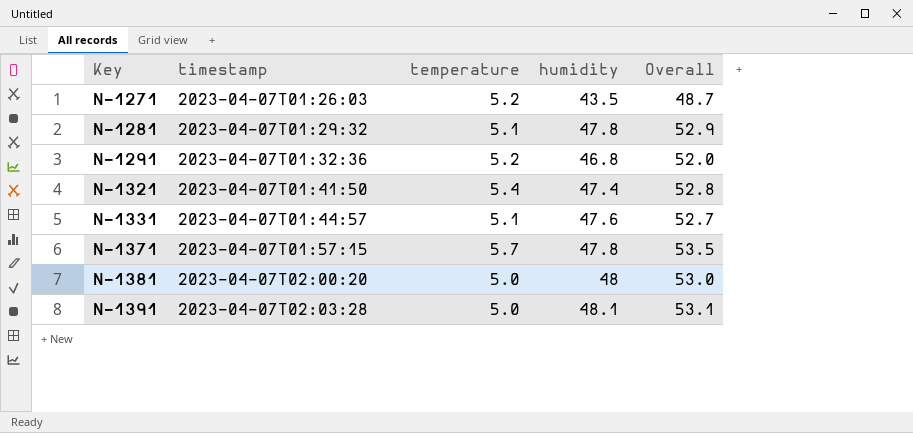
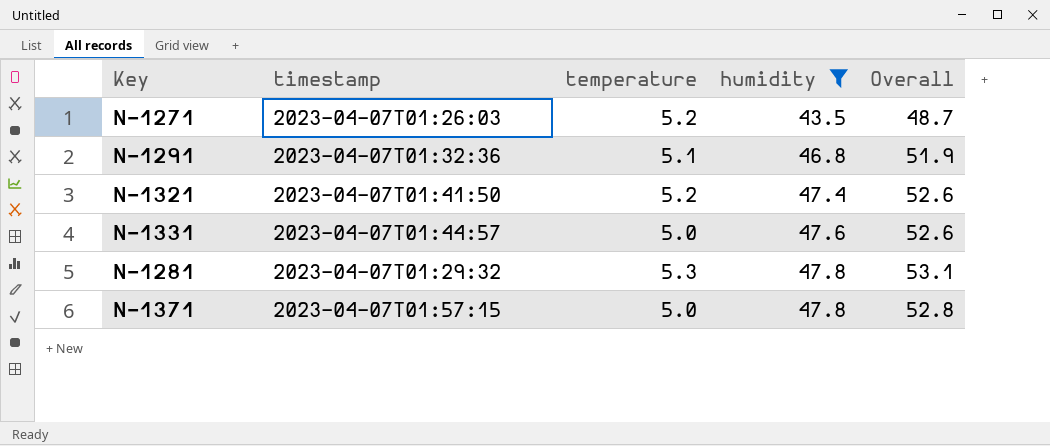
filter: none -> humidity <= 47.8
row order: Key ascending -> humidity ascending
N-1291 | temperature: 5.2 -> 5.1
N-1291 | Overall: 52.0 -> 51.9
N-1321 | temperature: 5.4 -> 5.2
N-1321 | Overall: 52.8 -> 52.6
N-1331 | temperature: 5.1 -> 5.0
N-1331 | Overall: 52.7 -> 52.6
N-1281 | temperature: 5.1 -> 5.3
N-1281 | Overall: 52.9 -> 53.1
N-1371 | temperature: 5.7 -> 5.0
N-1371 | Overall: 53.5 -> 52.8

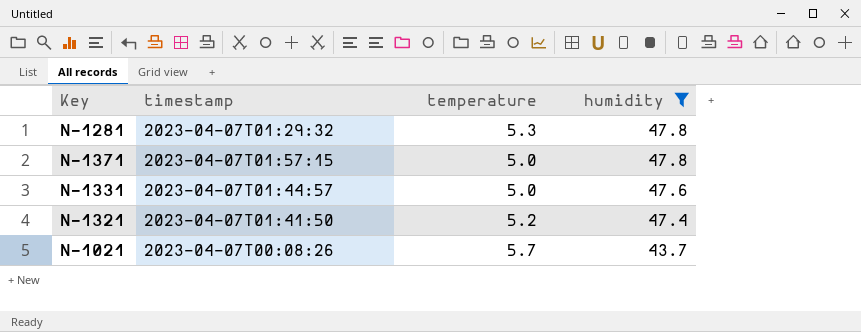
row order: humidity ascending -> humidity descending
column Overall | formula: [temperature] + [humidity] -> none
row N-1271: 2023-04-07T01:26:03 | 5.2 | 43.5 | 48.7 -> none
row N-1291: 2023-04-07T01:32:36 | 5.1 | 46.8 | 51.9 -> none
row N-1021: none -> 2023-04-07T00:08:26 | 5.7 | 43.7

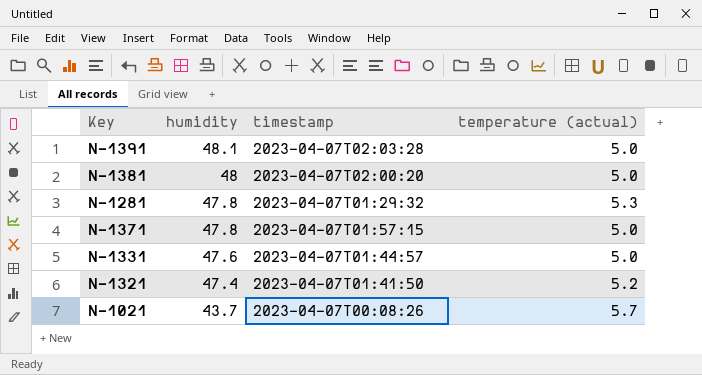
filter: humidity <= 47.8 -> none
column humidity | position: 4 -> 2
column name: temperature -> temperature (actual)

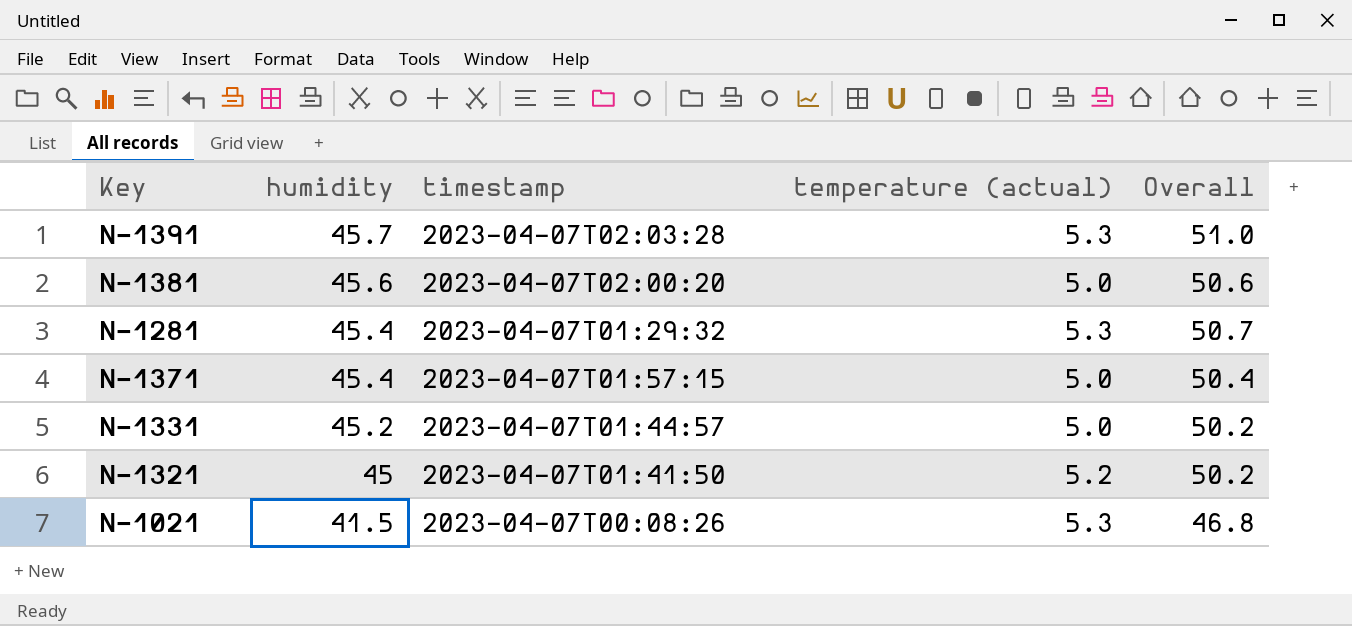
column Overall | formula: none -> [humidity] + [temperature (actual)]
N-1391 | humidity: 48.1 -> 45.7
N-1391 | temperature (actual): 5.0 -> 5.3
N-1381 | humidity: 48 -> 45.6
N-1281 | humidity: 47.8 -> 45.4
N-1371 | humidity: 47.8 -> 45.4
N-1331 | humidity: 47.6 -> 45.2
N-1321 | humidity: 47.4 -> 45
N-1021 | humidity: 43.7 -> 41.5
N-1021 | temperature (actual): 5.7 -> 5.3

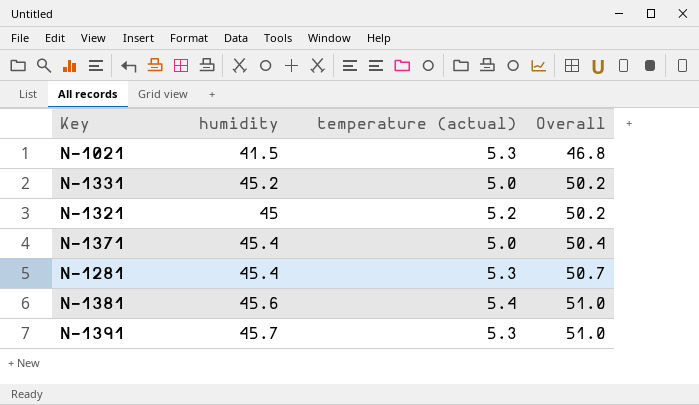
row order: humidity descending -> Overall ascending
column timestamp | position: 3 -> none
N-1381 | temperature (actual): 5.0 -> 5.4
N-1381 | Overall: 50.6 -> 51.0

